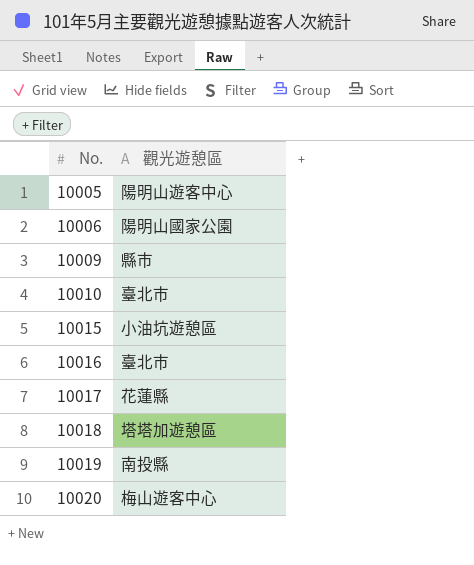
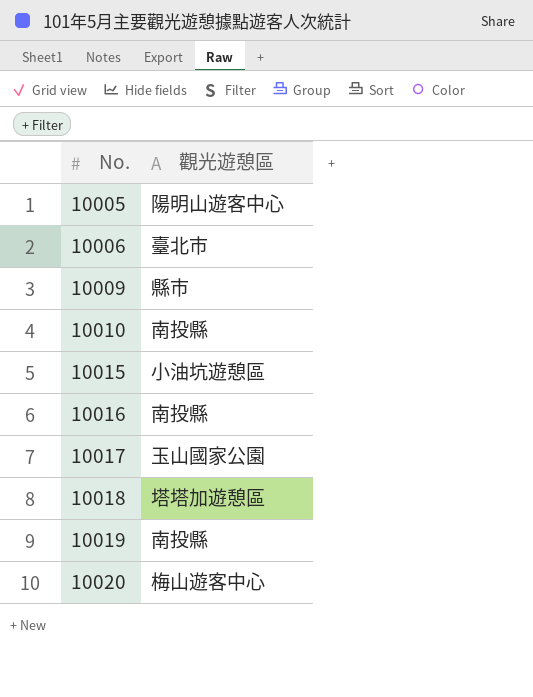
10006 | 觀光遊憩區: 陽明山國家公園 -> 臺北市
10010 | 觀光遊憩區: 臺北市 -> 南投縣
10016 | 觀光遊憩區: 臺北市 -> 南投縣
10017 | 觀光遊憩區: 花蓮縣 -> 玉山國家公園

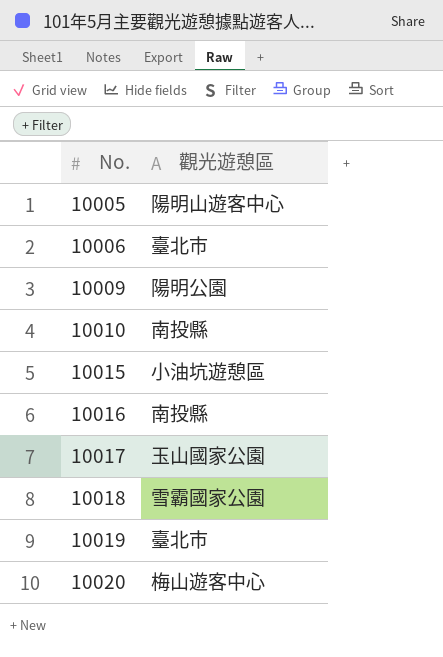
10009 | 觀光遊憩區: 縣市 -> 陽明公園
10018 | 觀光遊憩區: 塔塔加遊憩區 -> 雪霸國家公園
10019 | 觀光遊憩區: 南投縣 -> 臺北市

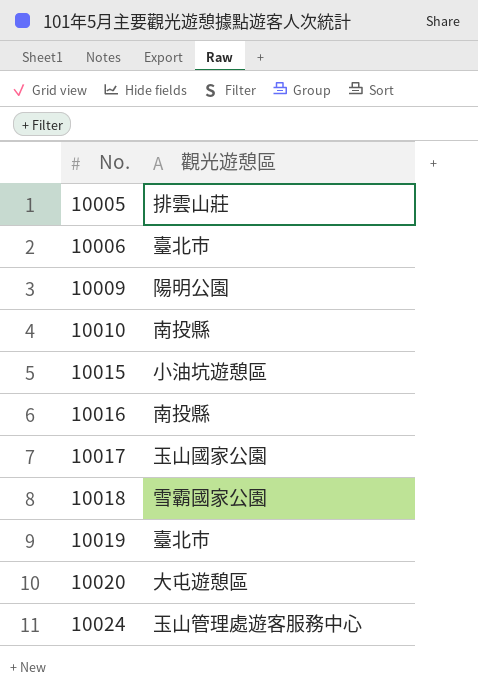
10005 | 觀光遊憩區: 陽明山遊客中心 -> 排雲山莊
10020 | 觀光遊憩區: 梅山遊客中心 -> 大屯遊憩區
row 10024: none -> 玉山管理處遊客服務中心

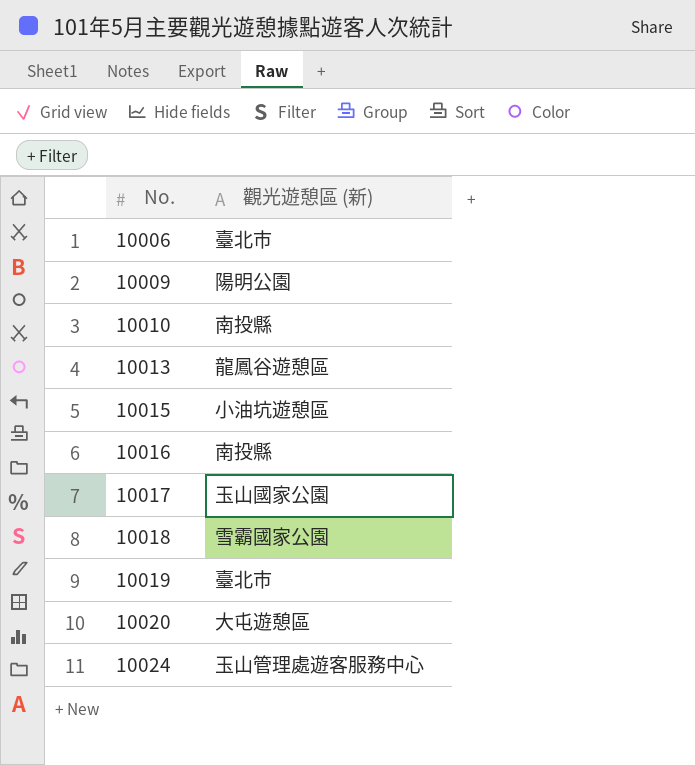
column name: 觀光遊憩區 -> 觀光遊憩區 (新)
row 10005: 排雲山莊 -> none
row 10013: none -> 龍鳳谷遊憩區

